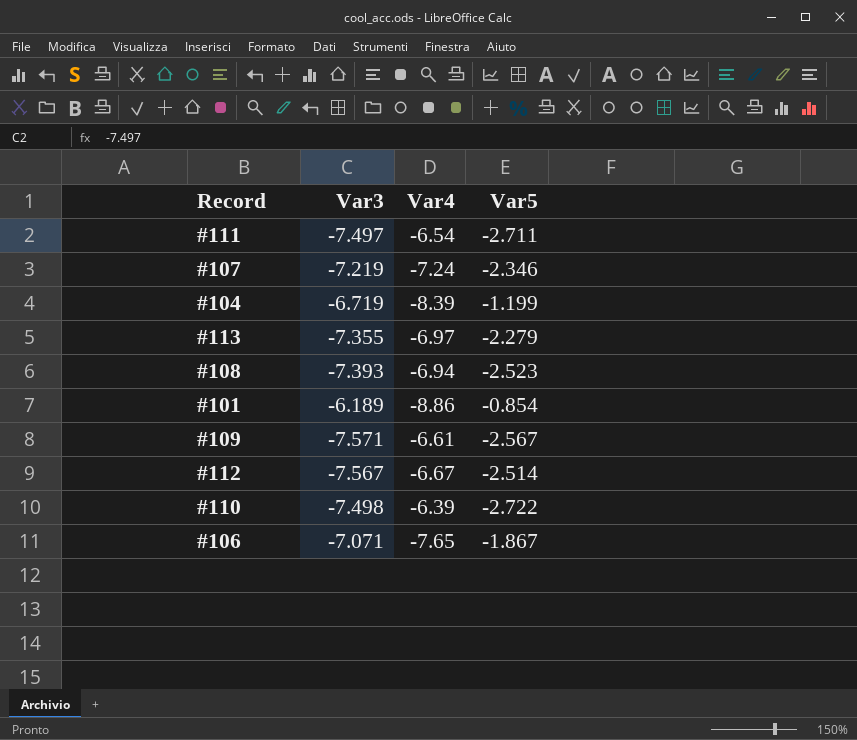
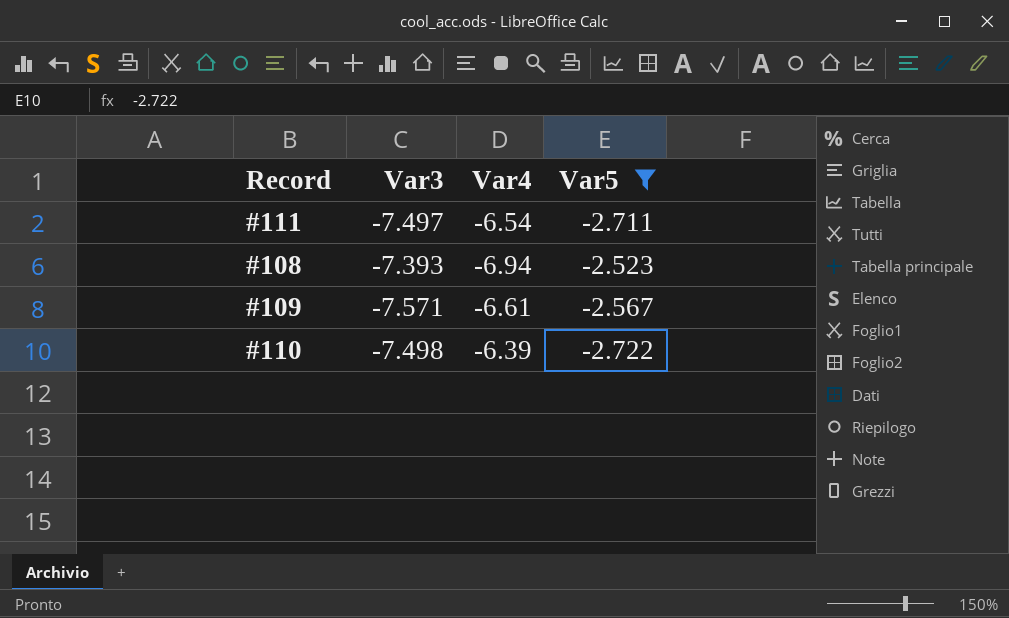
filter: none -> Var5 <= -2.523

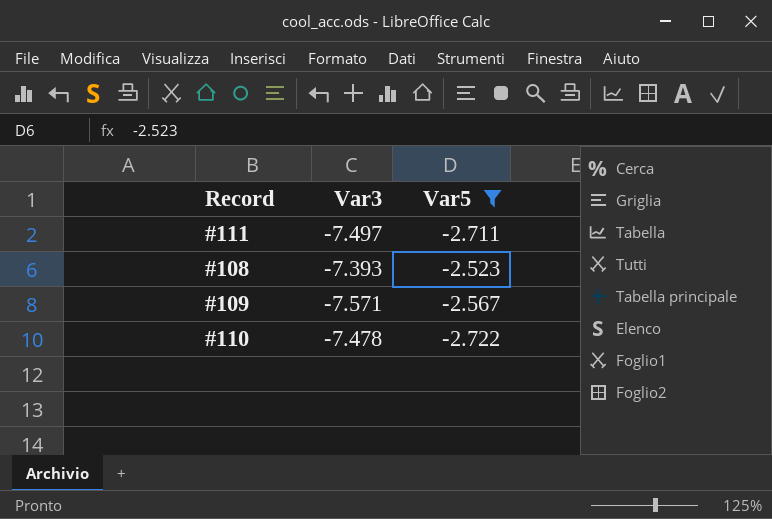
column Var4 | position: 3 -> none
#110 | Var3: -7.498 -> -7.478

